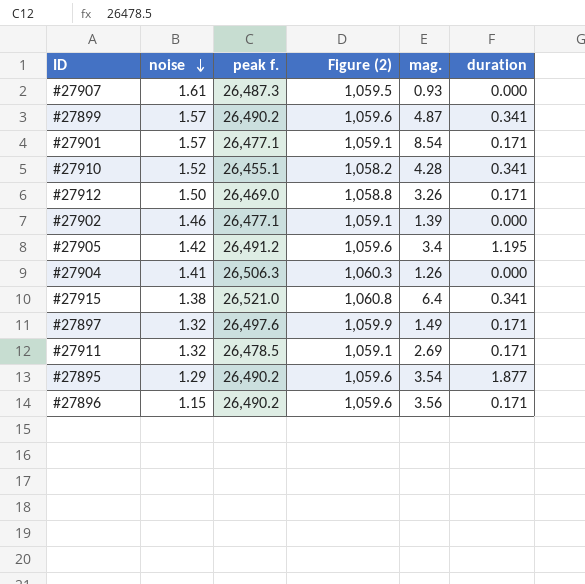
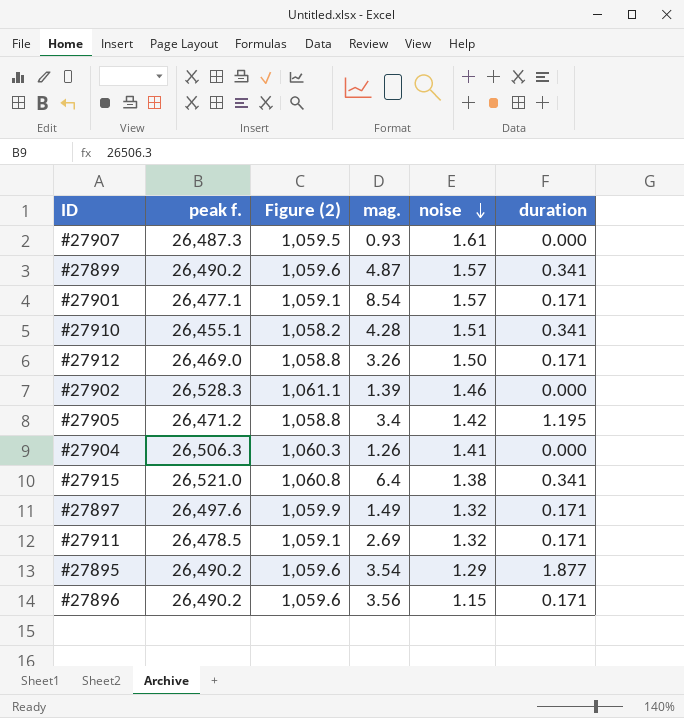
column noise | position: 2 -> 5
#27910 | noise: 1.52 -> 1.51
#27902 | peak f.: 26,477.1 -> 26,528.3
#27902 | Figure (2): 1,059.1 -> 1,061.1
#27905 | peak f.: 26,491.2 -> 26,471.2
#27905 | Figure (2): 1,059.6 -> 1,058.8

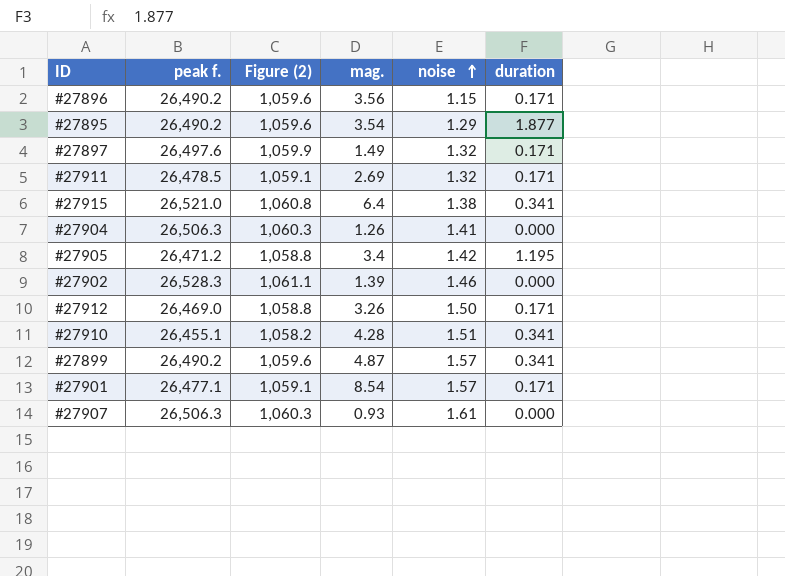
row order: noise descending -> noise ascending
#27907 | peak f.: 26,487.3 -> 26,506.3
#27907 | Figure (2): 1,059.5 -> 1,060.3

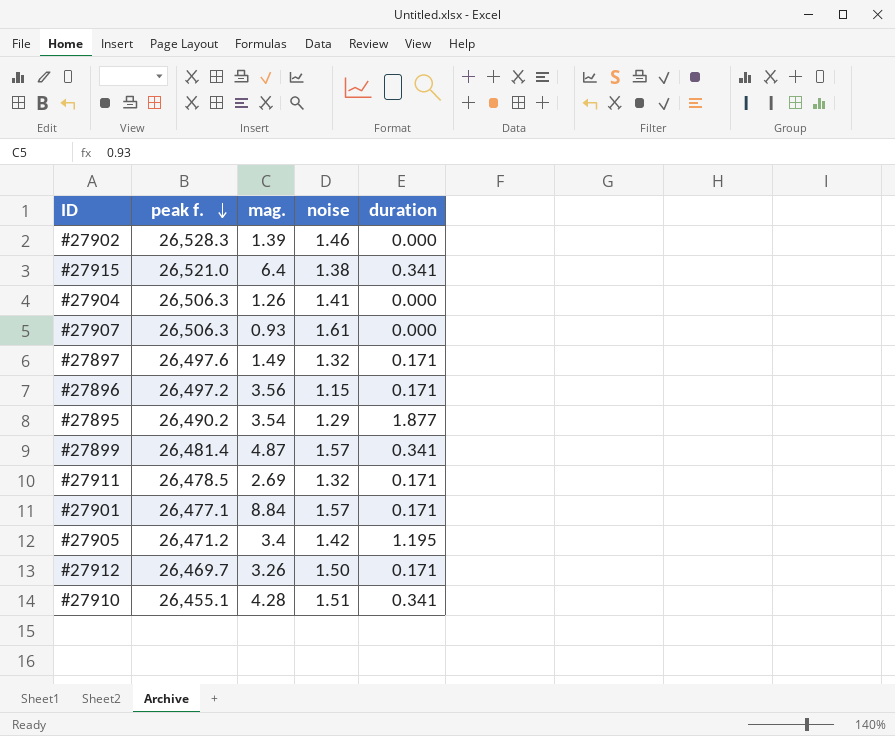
row order: noise ascending -> peak f. descending
column Figure (2) | formula: [peak f.] * 0.04 -> none
#27896 | peak f.: 26,490.2 -> 26,497.2
#27899 | peak f.: 26,490.2 -> 26,481.4
#27901 | mag.: 8.54 -> 8.84
#27912 | peak f.: 26,469.0 -> 26,469.7

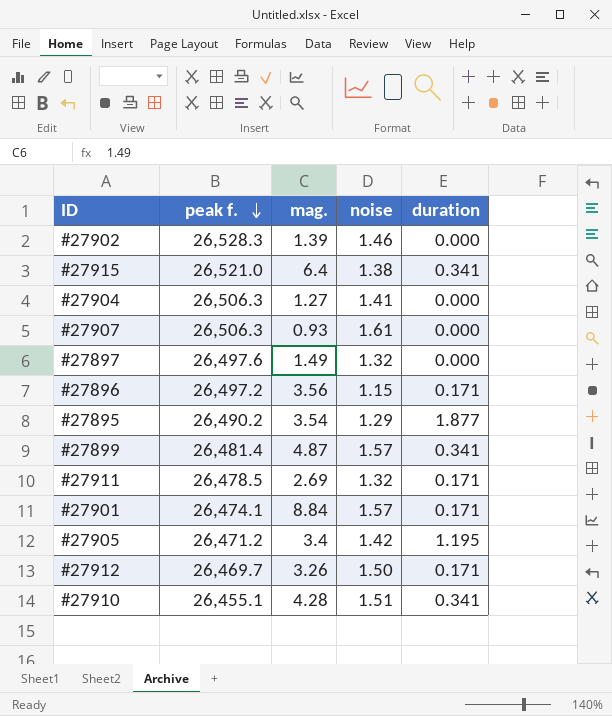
#27904 | mag.: 1.26 -> 1.27
#27897 | duration: 0.171 -> 0.000
#27901 | peak f.: 26,477.1 -> 26,474.1

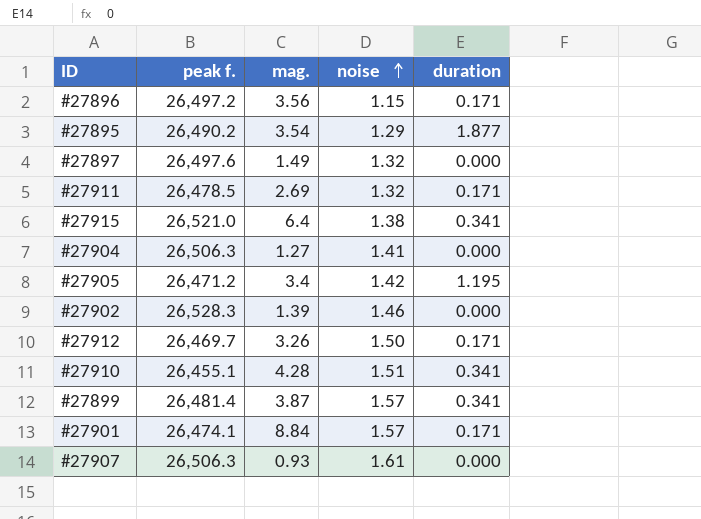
row order: peak f. descending -> noise ascending
#27899 | mag.: 4.87 -> 3.87

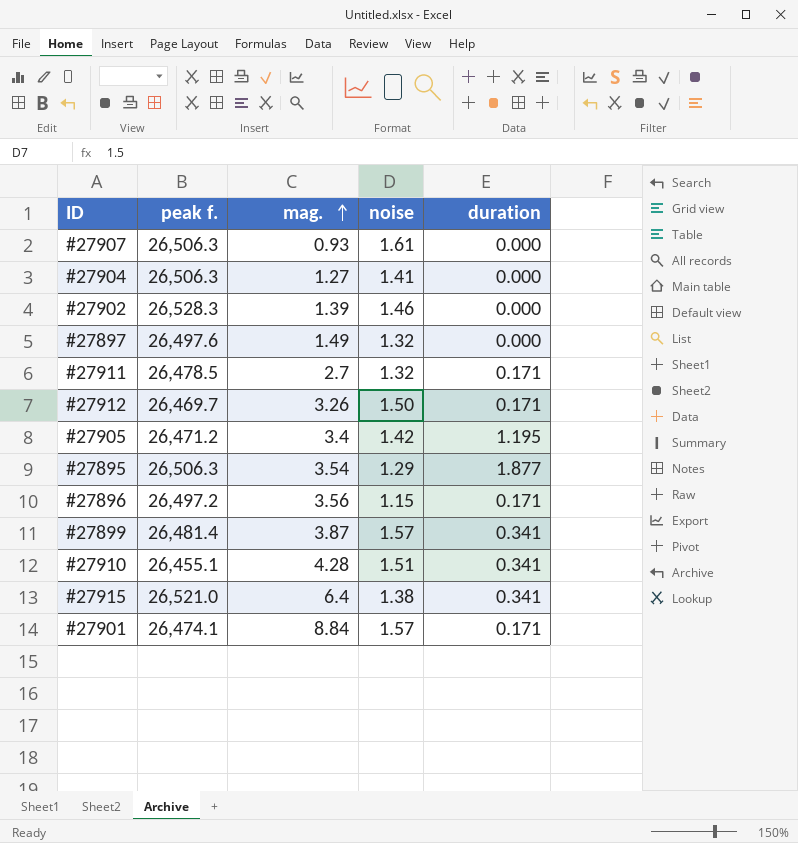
row order: noise ascending -> mag. ascending
#27911 | mag.: 2.69 -> 2.7
#27895 | peak f.: 26,490.2 -> 26,506.3

